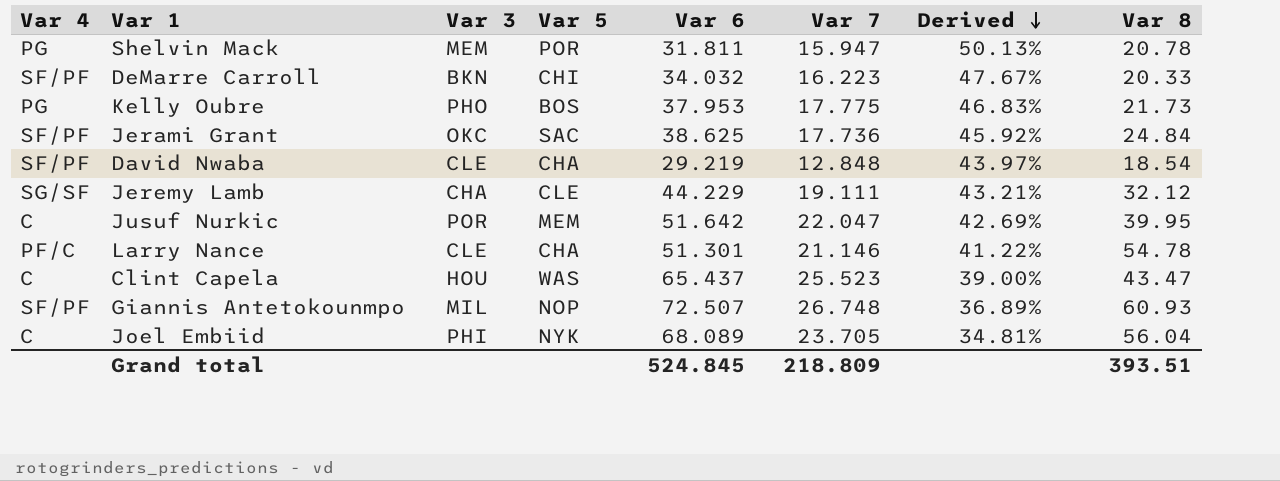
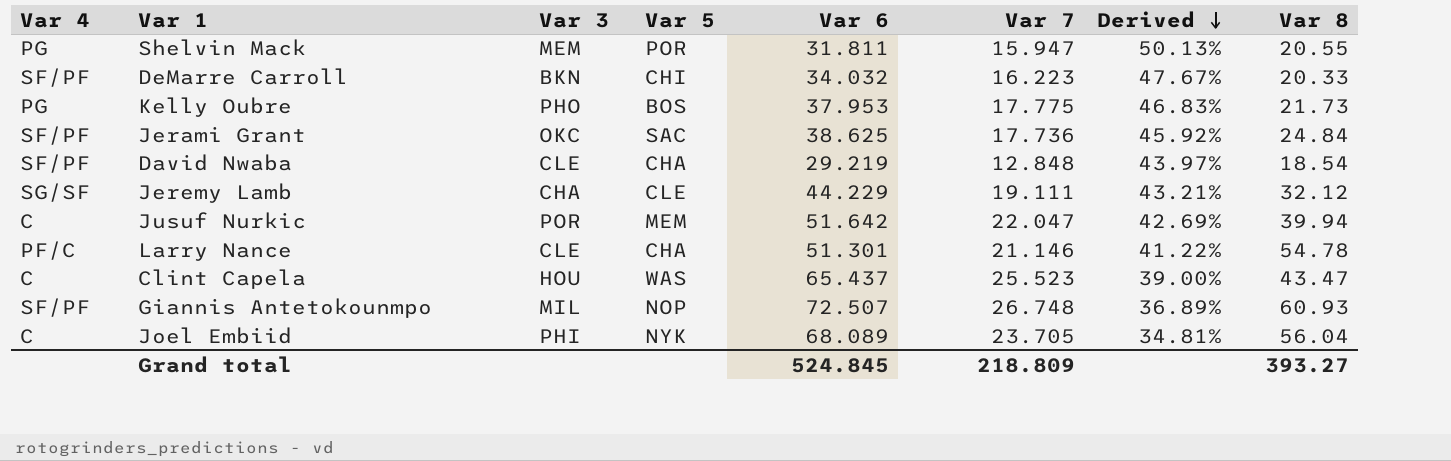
Shelvin Mack | Var 8: 20.78 -> 20.55
Jusuf Nurkic | Var 8: 39.95 -> 39.94
Grand total | Var 8: 393.51 -> 393.27

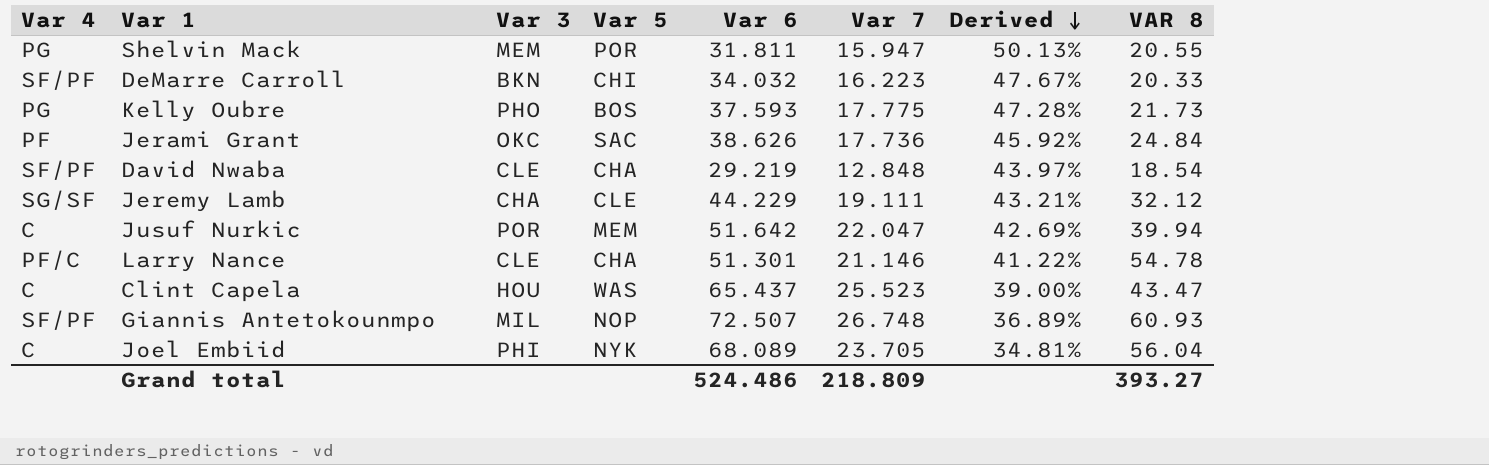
column name: Var 8 -> VAR 8
Kelly Oubre | Var 6: 37.953 -> 37.593
Kelly Oubre | Derived: 46.83% -> 47.28%
Jerami Grant | Var 4: SF/PF -> PF
Jerami Grant | Var 6: 38.625 -> 38.626
Grand total | Var 6: 524.845 -> 524.486

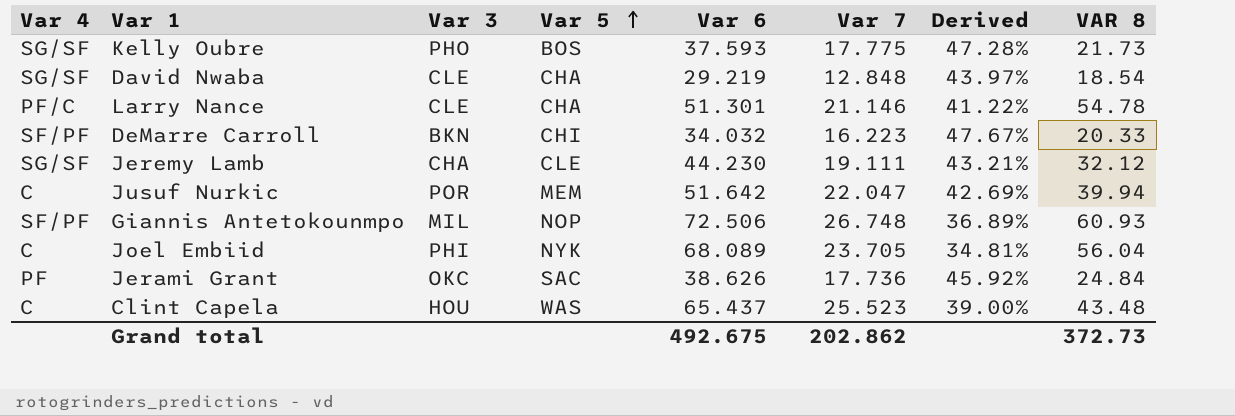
row order: Derived descending -> Var 5 ascending
row Shelvin Mack: PG | MEM | POR | 31.811 | 15.947 | 50.13% | 20.55 -> none
Kelly Oubre | Var 4: PG -> SG/SF
David Nwaba | Var 4: SF/PF -> SG/SF
Jeremy Lamb | Var 6: 44.229 -> 44.230
Giannis Antetokounmpo | Var 6: 72.507 -> 72.506
Clint Capela | VAR 8: 43.47 -> 43.48
Grand total | Var 6: 524.486 -> 492.675
Grand total | Var 7: 218.809 -> 202.862
Grand total | VAR 8: 393.27 -> 372.73

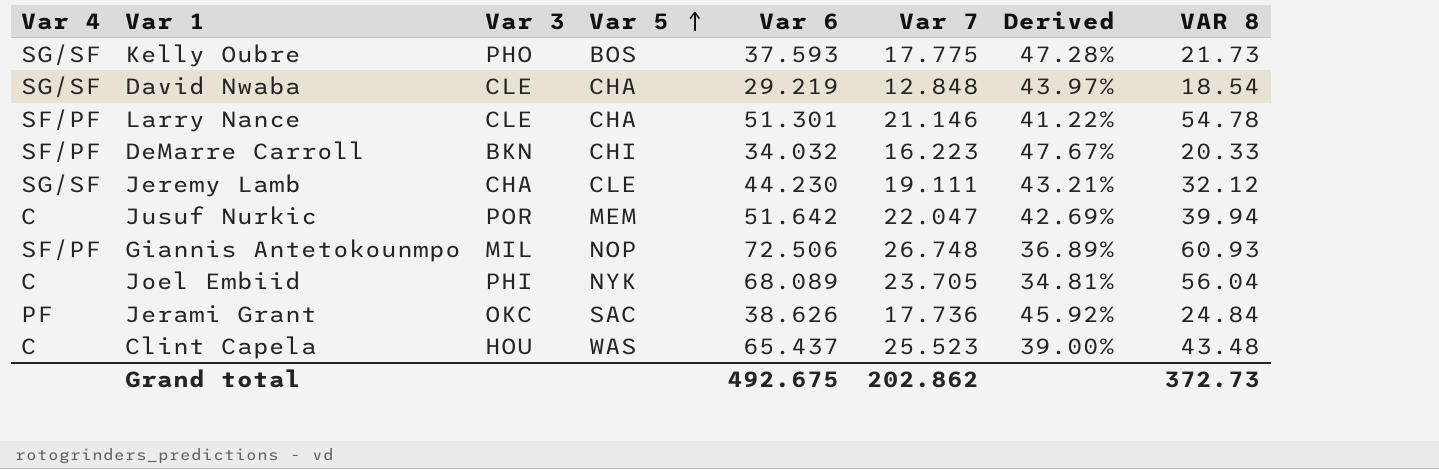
Larry Nance | Var 4: PF/C -> SF/PF

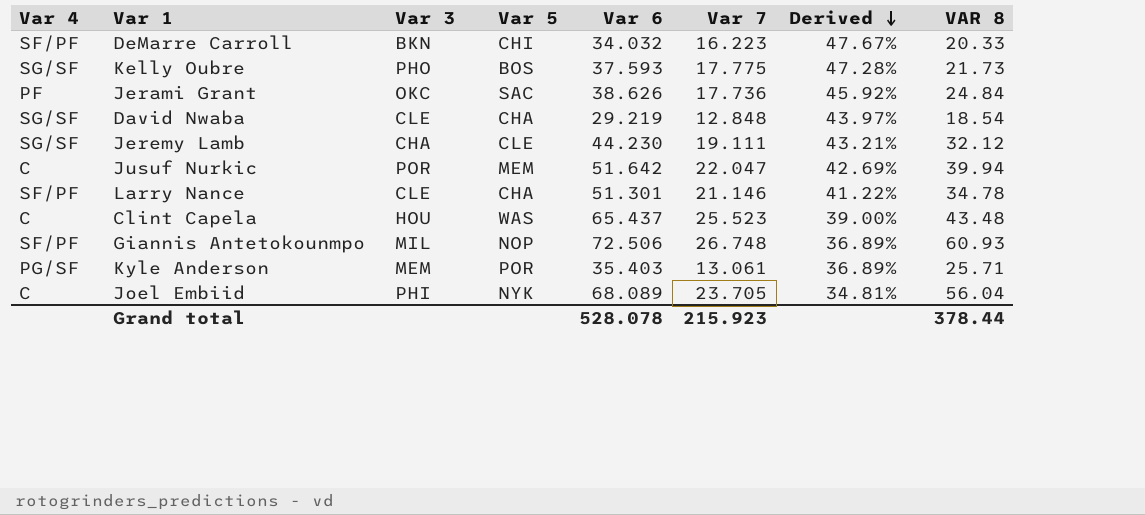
row order: Var 5 ascending -> Derived descending
Larry Nance | VAR 8: 54.78 -> 34.78
row Kyle Anderson: none -> PG/SF | MEM | POR | 35.403 | 13.061 | 36.89% | 25.71
Grand total | Var 6: 492.675 -> 528.078
Grand total | Var 7: 202.862 -> 215.923
Grand total | VAR 8: 372.73 -> 378.44

